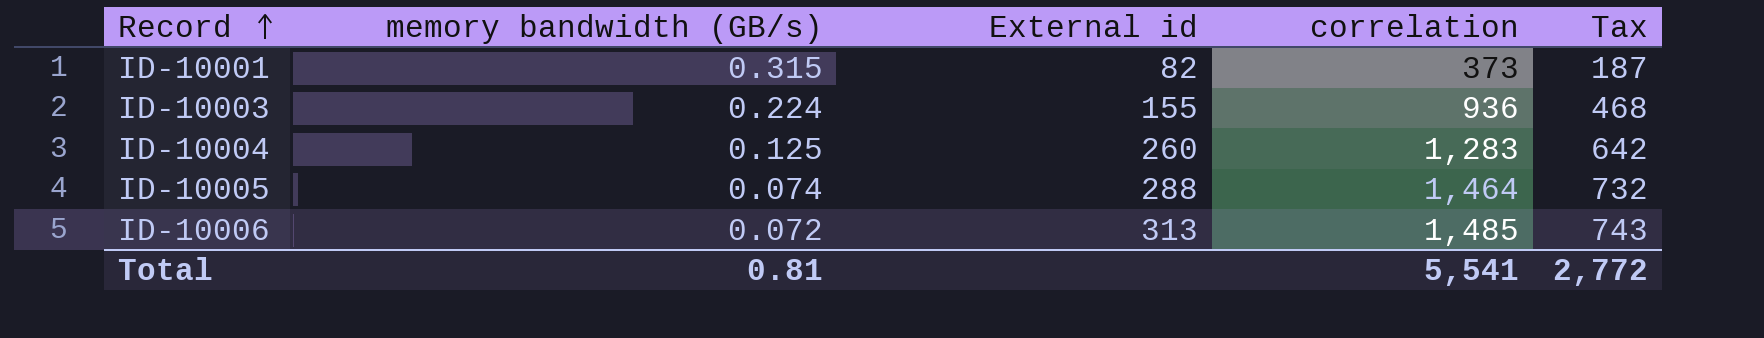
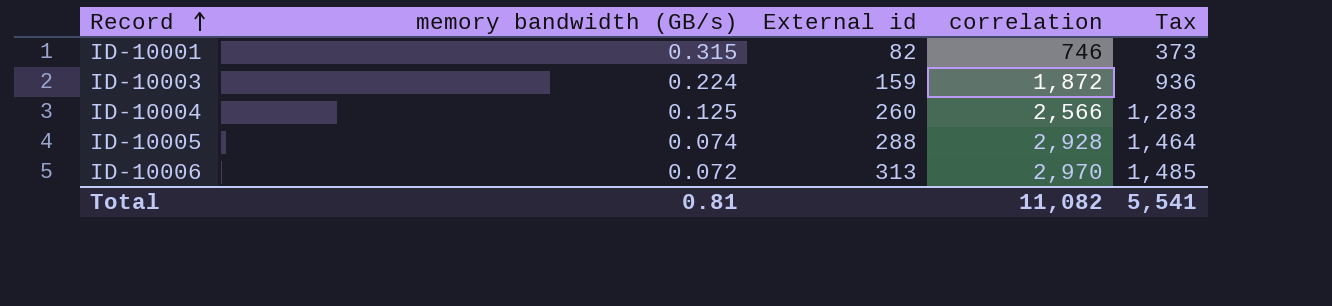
ID-10001 | correlation: 373 -> 746
ID-10001 | Tax: 187 -> 373
ID-10003 | External id: 155 -> 159
ID-10003 | correlation: 936 -> 1,872
ID-10003 | Tax: 468 -> 936
ID-10004 | correlation: 1,283 -> 2,566
ID-10004 | Tax: 642 -> 1,283
ID-10005 | correlation: 1,464 -> 2,928
ID-10005 | Tax: 732 -> 1,464
ID-10006 | correlation: 1,485 -> 2,970
ID-10006 | Tax: 743 -> 1,485
Total | correlation: 5,541 -> 11,082
Total | Tax: 2,772 -> 5,541

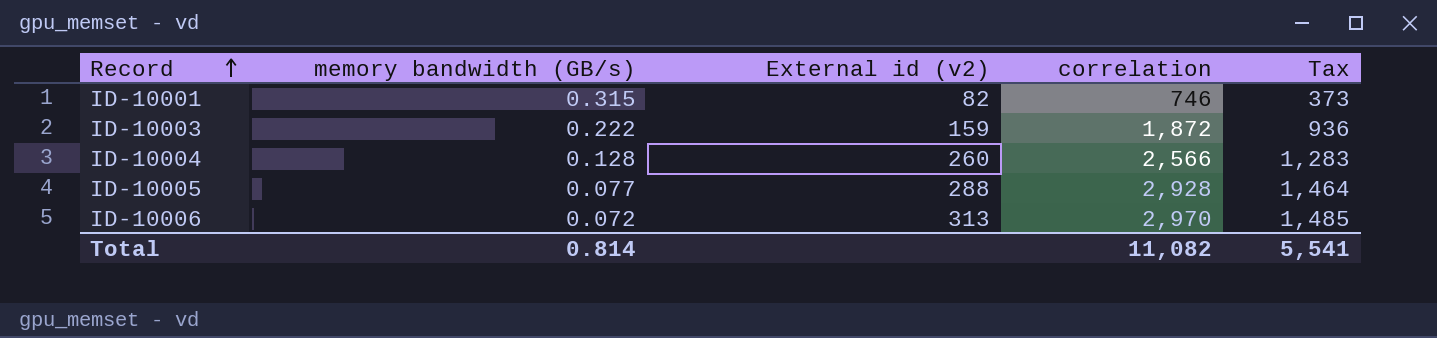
column name: External id -> External id (v2)
ID-10003 | memory bandwidth (GB/s): 0.224 -> 0.222
ID-10004 | memory bandwidth (GB/s): 0.125 -> 0.128
ID-10005 | memory bandwidth (GB/s): 0.074 -> 0.077
Total | memory bandwidth (GB/s): 0.81 -> 0.814

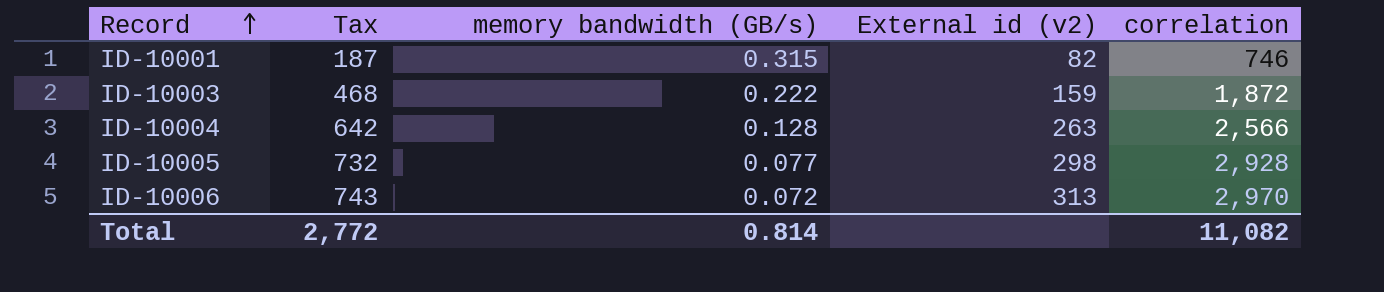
column Tax | formula: [correlation] * 0.5 -> [correlation] * 0.25
column Tax | position: 5 -> 2
ID-10004 | External id (v2): 260 -> 263
ID-10005 | External id (v2): 288 -> 298
Total | Tax: 5,541 -> 2,772

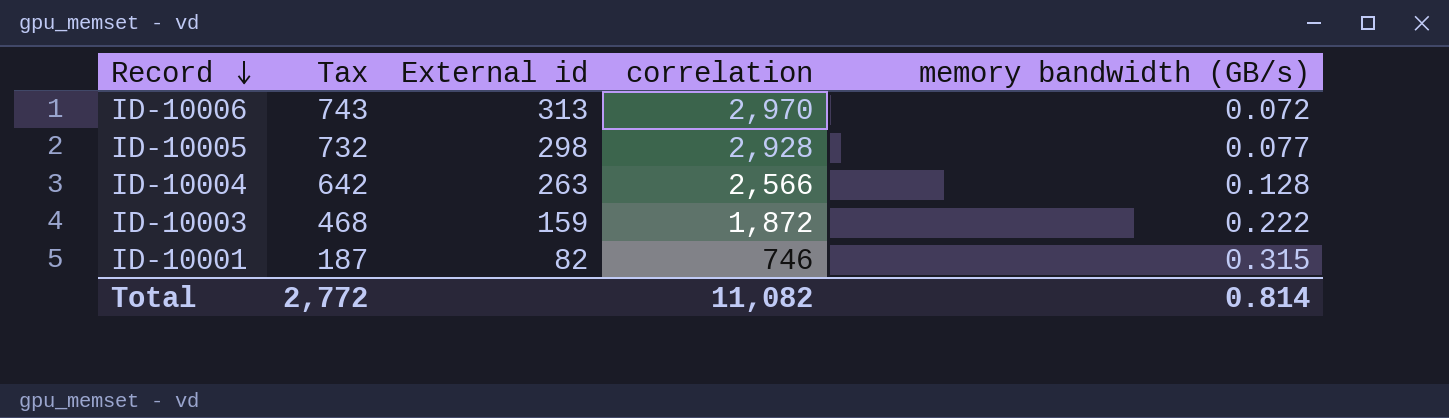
row order: Record ascending -> Record descending
column name: External id (v2) -> External id
column memory bandwidth (GB/s) | position: 3 -> 5

